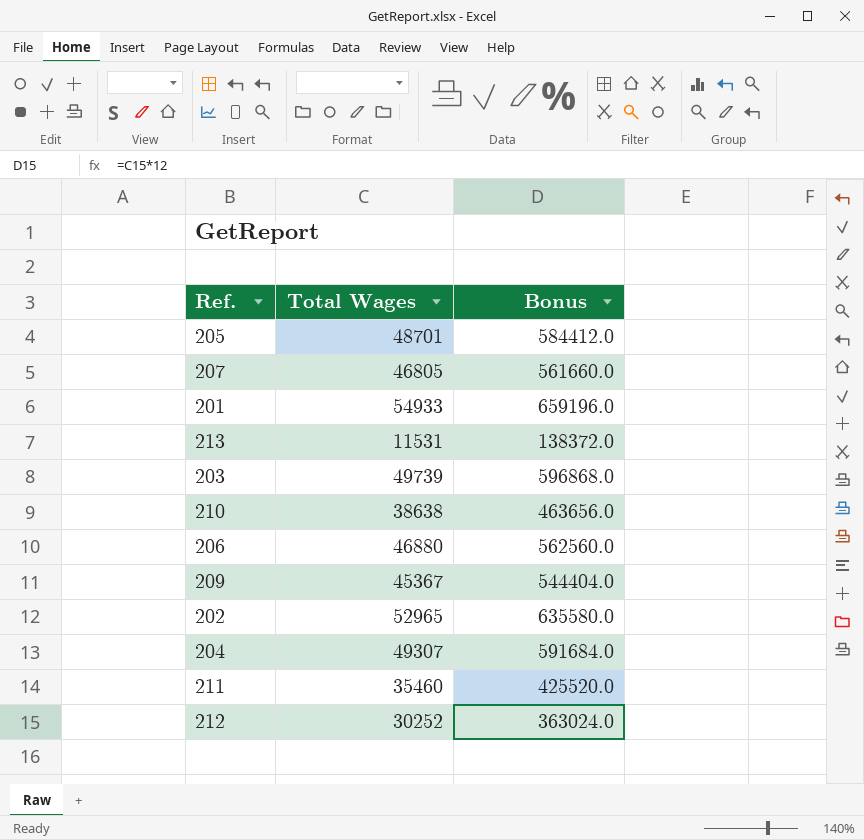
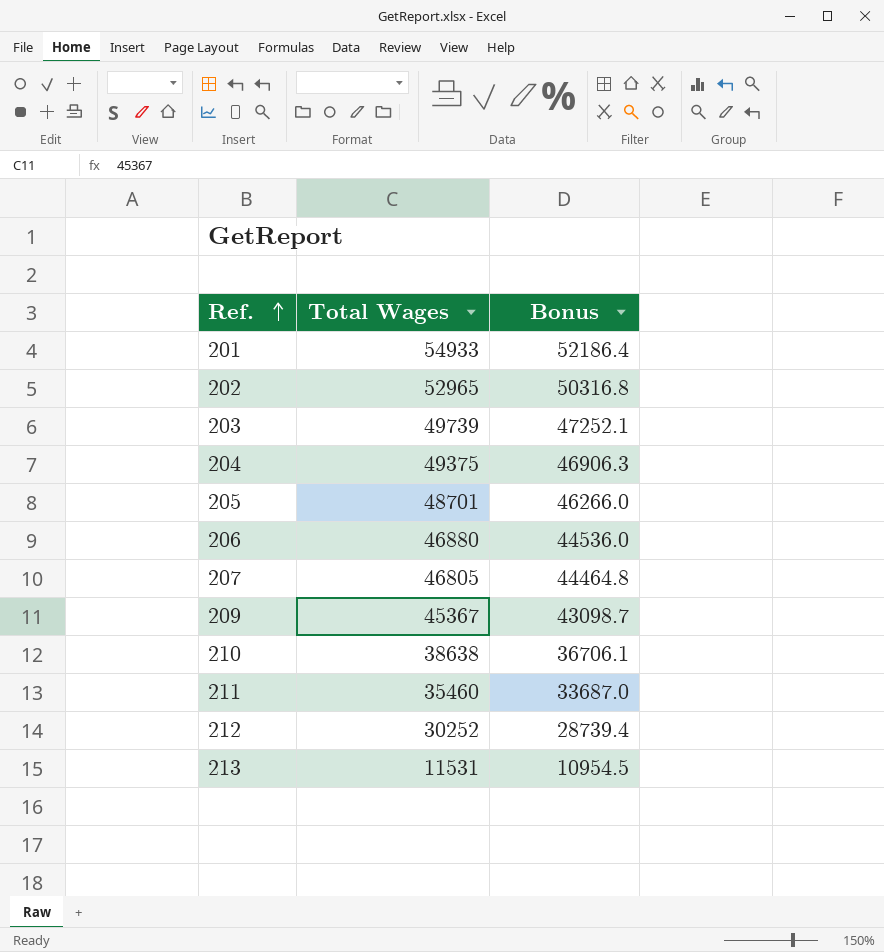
row order: none -> Ref. ascending
column Bonus | formula: [Total Wages] * 12 -> [Total Wages] * 0.95
204 | Total Wages: 49307 -> 49375

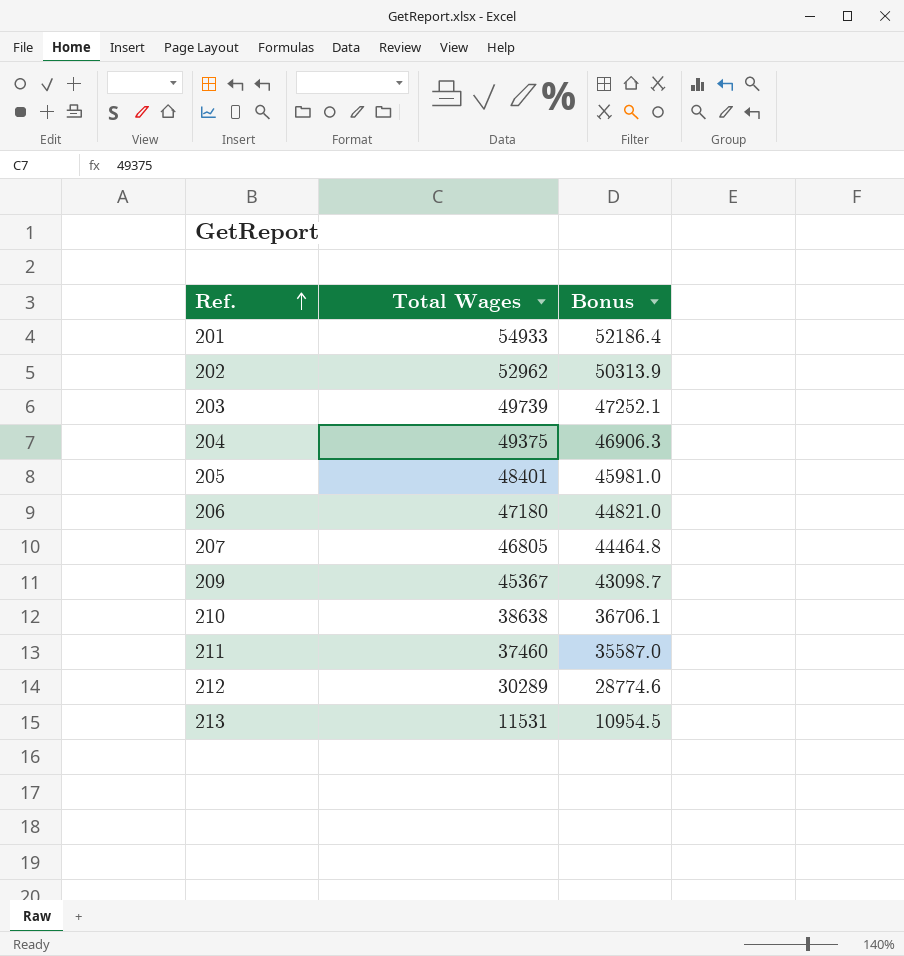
202 | Total Wages: 52965 -> 52962
202 | Bonus: 50316.8 -> 50313.9
205 | Total Wages: 48701 -> 48401
205 | Bonus: 46266.0 -> 45981.0
206 | Total Wages: 46880 -> 47180
206 | Bonus: 44536.0 -> 44821.0
211 | Total Wages: 35460 -> 37460
211 | Bonus: 33687.0 -> 35587.0
212 | Total Wages: 30252 -> 30289
212 | Bonus: 28739.4 -> 28774.6

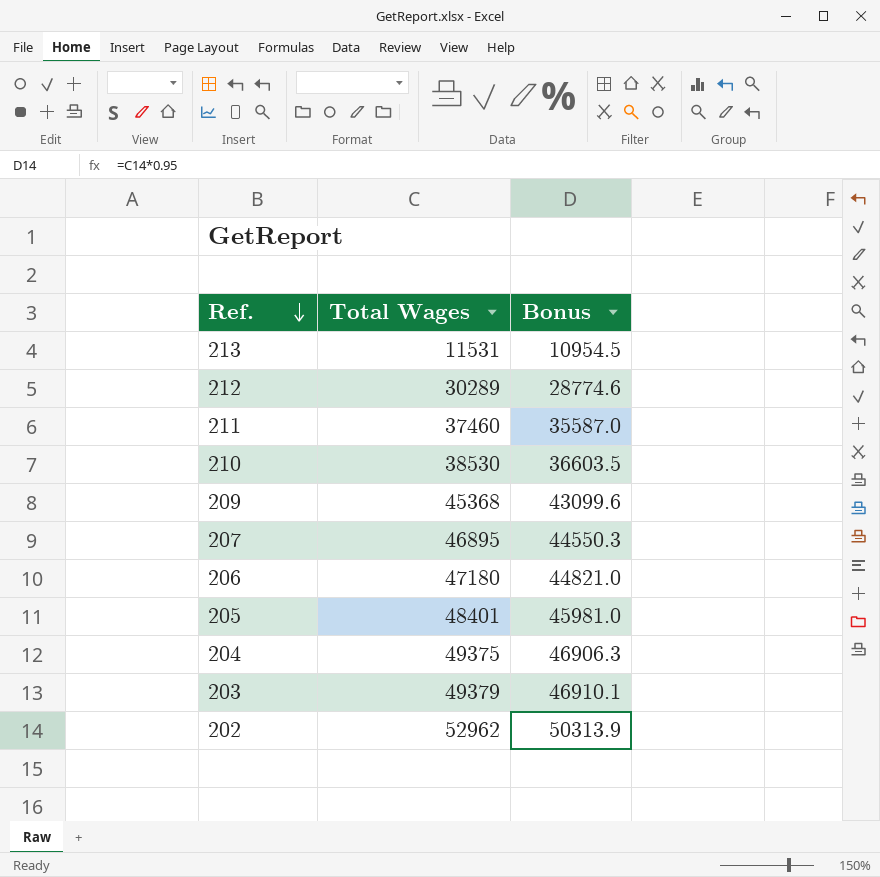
row order: Ref. ascending -> Ref. descending
row 201: 54933 | 52186.4 -> none
210 | Total Wages: 38638 -> 38530
210 | Bonus: 36706.1 -> 36603.5
209 | Total Wages: 45367 -> 45368
209 | Bonus: 43098.7 -> 43099.6
207 | Total Wages: 46805 -> 46895
207 | Bonus: 44464.8 -> 44550.3
203 | Total Wages: 49739 -> 49379
203 | Bonus: 47252.1 -> 46910.1

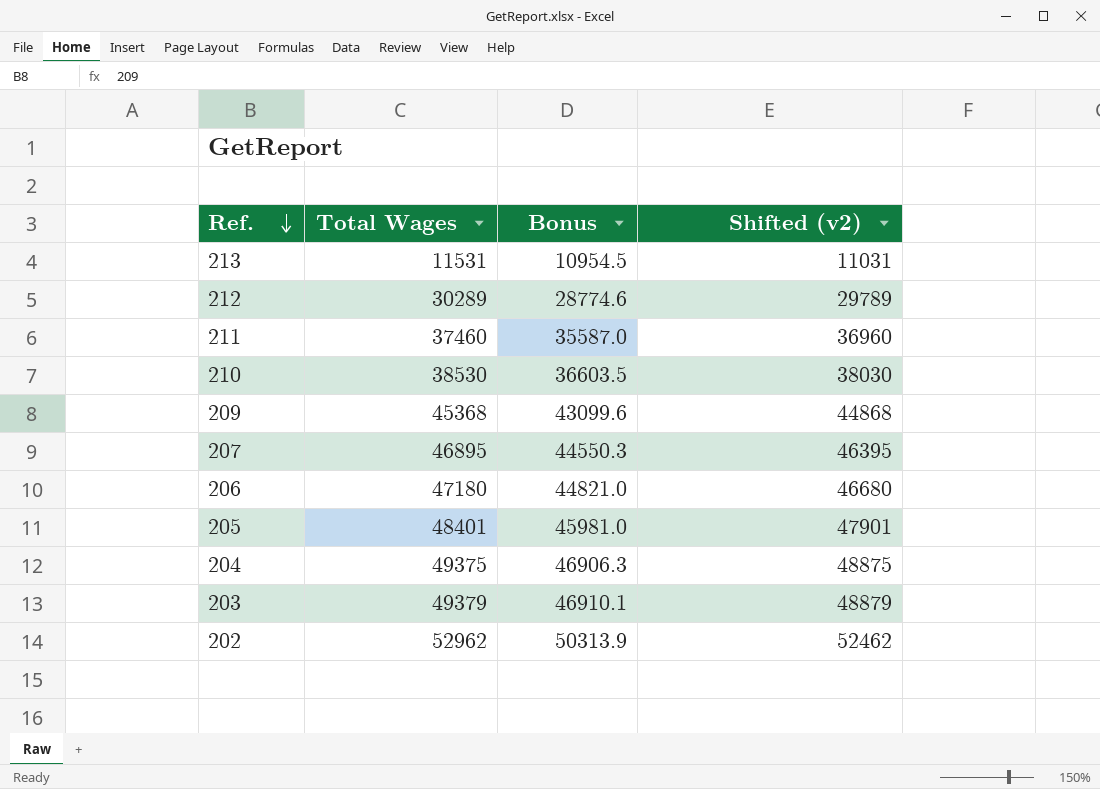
column Shifted (v2) | formula: none -> [Total Wages] - 500

